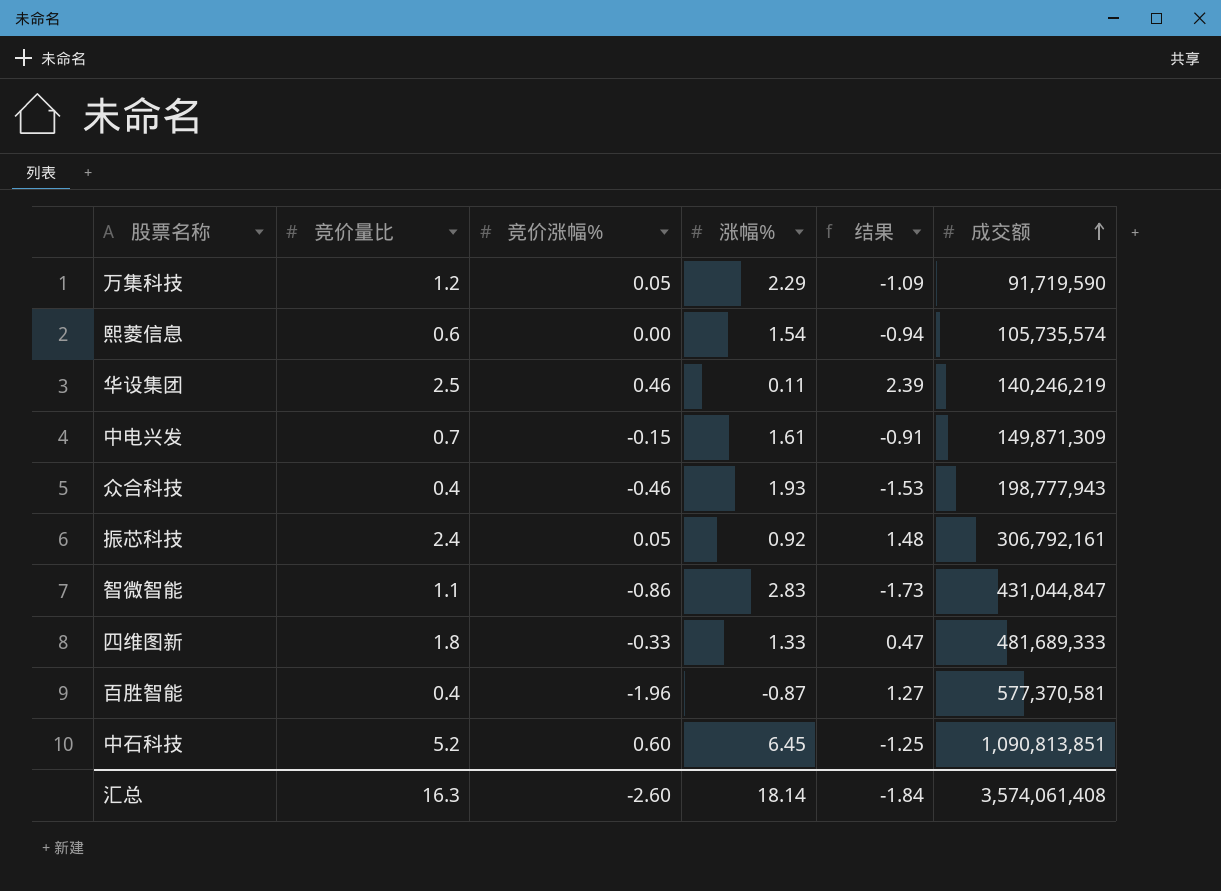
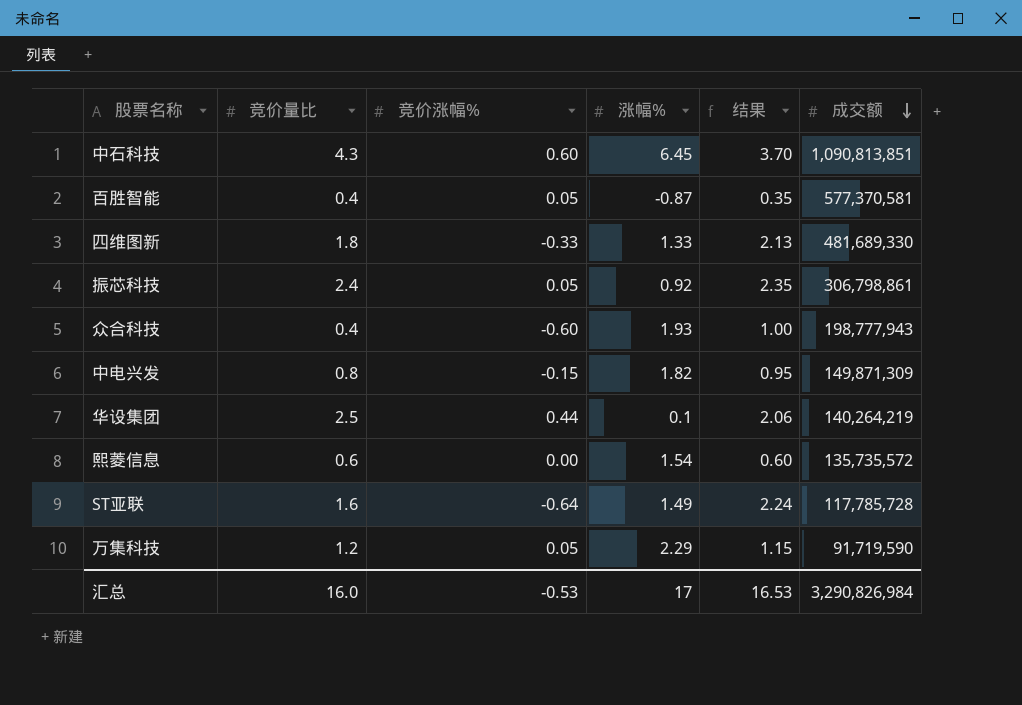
row order: 成交额 ascending -> 成交额 descending
column 结果 | formula: [竞价量比] - [涨幅%] -> [竞价量比] - [竞价涨幅%]
row 智微智能: 1.1 | -0.86 | 2.83 | -1.73 | 431,044,847 -> none
中石科技 | 竞价量比: 5.2 -> 4.3
百胜智能 | 竞价涨幅%: -1.96 -> 0.05
四维图新 | 成交额: 481,689,333 -> 481,689,330
振芯科技 | 成交额: 306,792,161 -> 306,798,861
众合科技 | 竞价涨幅%: -0.46 -> -0.60
中电兴发 | 竞价量比: 0.7 -> 0.8
中电兴发 | 涨幅%: 1.61 -> 1.82
华设集团 | 竞价涨幅%: 0.46 -> 0.44
华设集团 | 涨幅%: 0.11 -> 0.1
华设集团 | 成交额: 140,246,219 -> 140,264,219
熙菱信息 | 成交额: 105,735,574 -> 135,735,572
row ST亚联: none -> 1.6 | -0.64 | 1.49 | 2.24 | 117,785,728
汇总 | 竞价量比: 16.3 -> 16.0
汇总 | 竞价涨幅%: -2.60 -> -0.53
汇总 | 涨幅%: 18.14 -> 17
汇总 | 结果: -1.84 -> 16.53
汇总 | 成交额: 3,574,061,408 -> 3,290,826,984

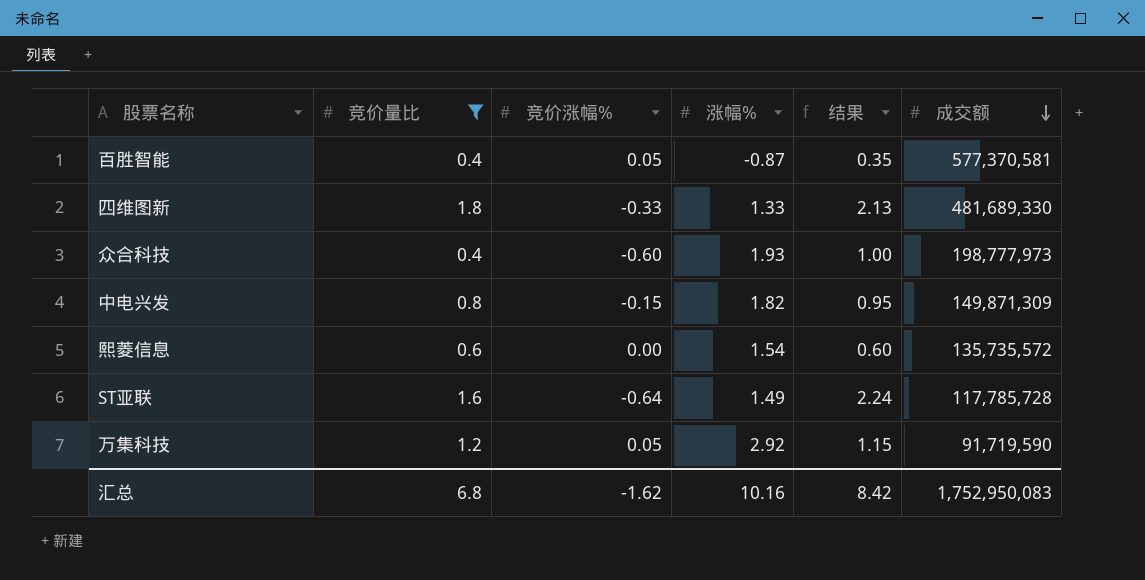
filter: none -> 竞价量比 <= 1.8
众合科技 | 成交额: 198,777,943 -> 198,777,973
万集科技 | 涨幅%: 2.29 -> 2.92
汇总 | 竞价量比: 16.0 -> 6.8
汇总 | 竞价涨幅%: -0.53 -> -1.62
汇总 | 涨幅%: 17 -> 10.16
汇总 | 结果: 16.53 -> 8.42
汇总 | 成交额: 3,290,826,984 -> 1,752,950,083

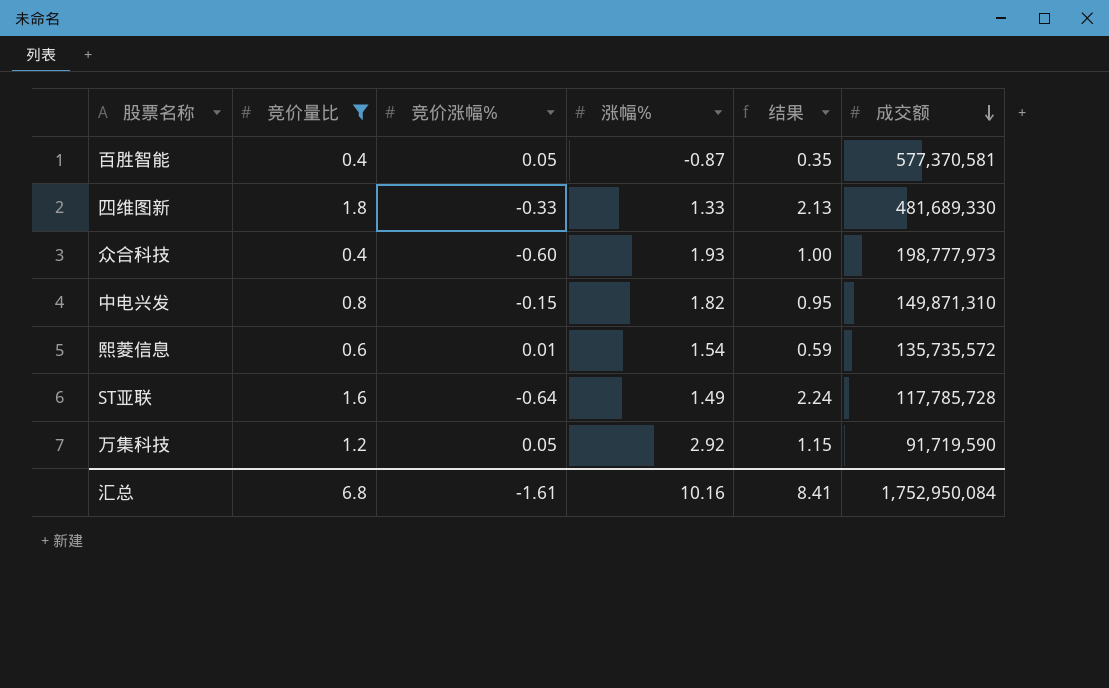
中电兴发 | 成交额: 149,871,309 -> 149,871,310
熙菱信息 | 竞价涨幅%: 0.00 -> 0.01
熙菱信息 | 结果: 0.60 -> 0.59
汇总 | 竞价涨幅%: -1.62 -> -1.61
汇总 | 结果: 8.42 -> 8.41
汇总 | 成交额: 1,752,950,083 -> 1,752,950,084

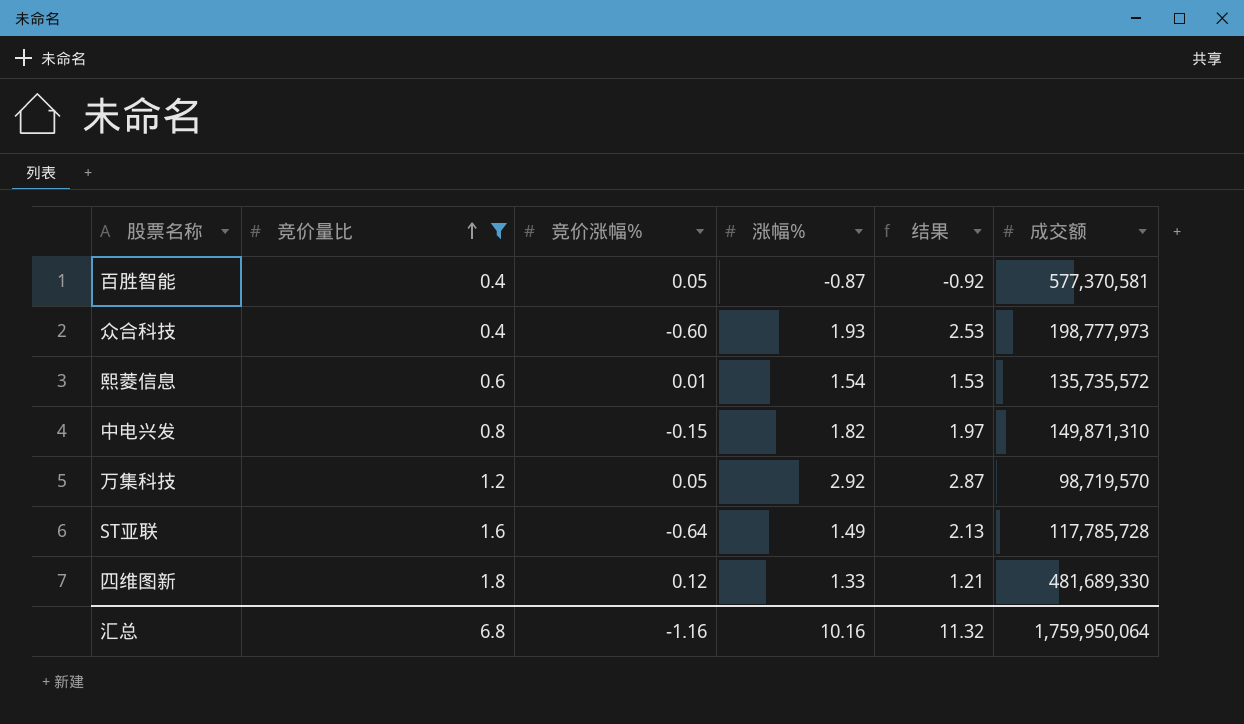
row order: 成交额 descending -> 竞价量比 ascending
column 结果 | formula: [竞价量比] - [竞价涨幅%] -> [涨幅%] - [竞价涨幅%]
万集科技 | 成交额: 91,719,590 -> 98,719,570
四维图新 | 竞价涨幅%: -0.33 -> 0.12
汇总 | 竞价涨幅%: -1.61 -> -1.16
汇总 | 结果: 8.41 -> 11.32
汇总 | 成交额: 1,752,950,084 -> 1,759,950,064

